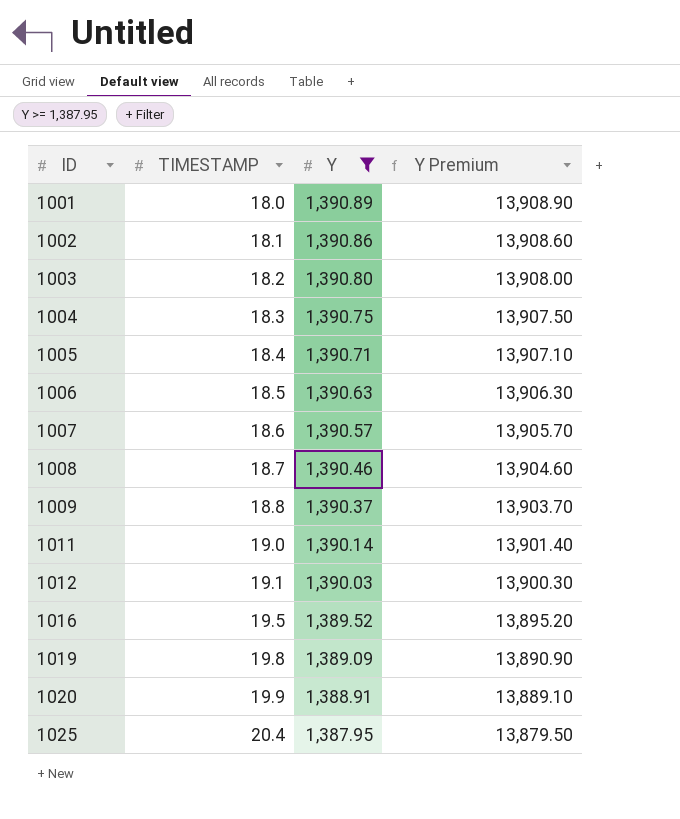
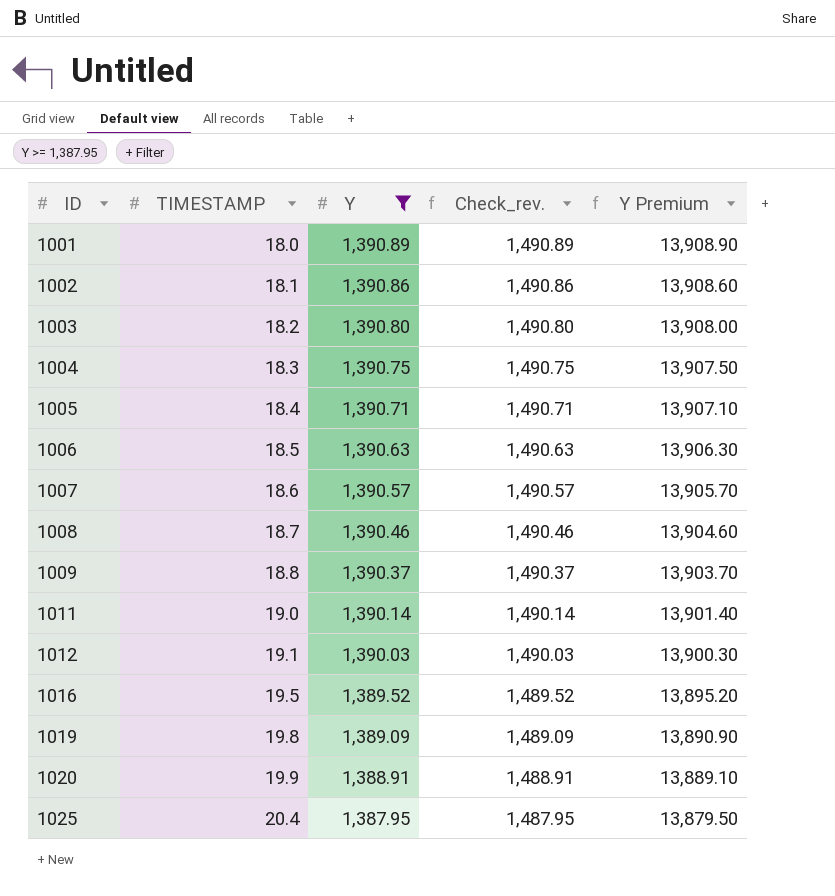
column Check_rev. | formula: none -> [Y] + 100

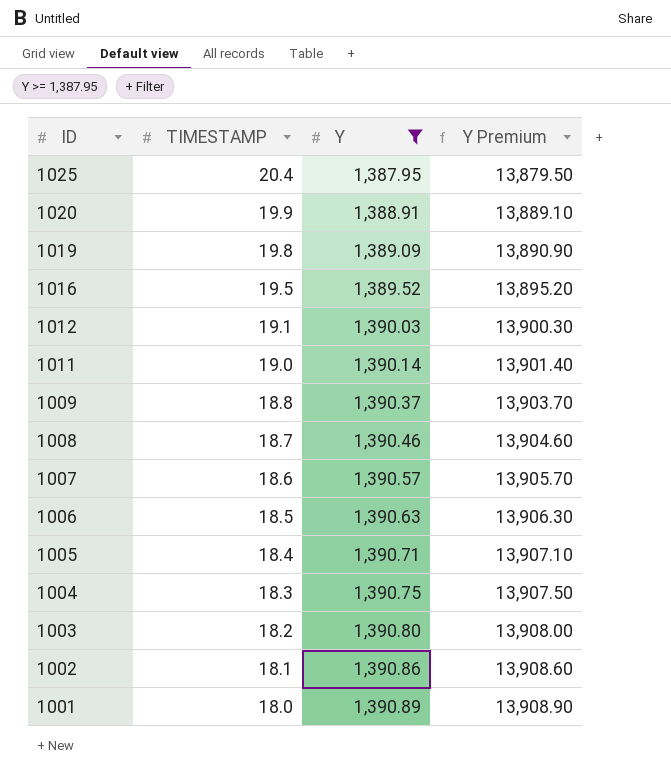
row order: ID ascending -> ID descending
column Check_rev. | formula: [Y] + 100 -> none

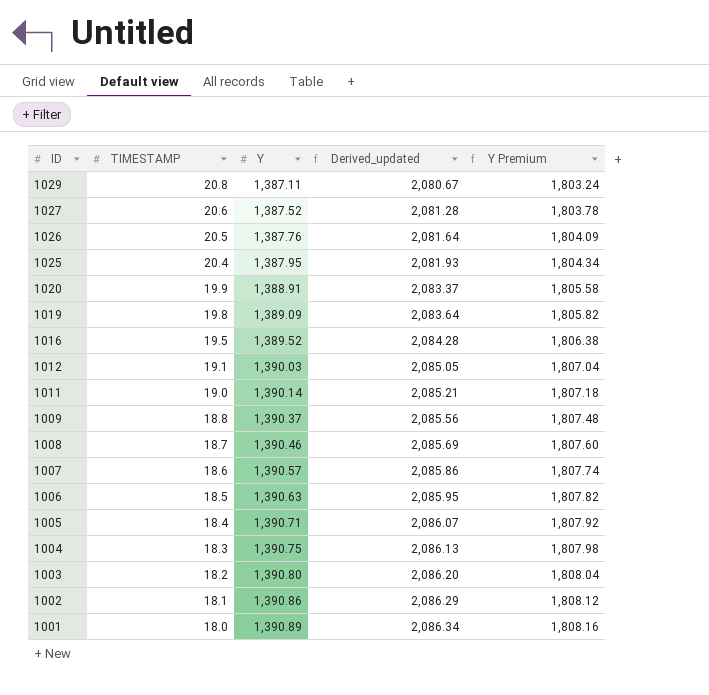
filter: Y >= 1,387.95 -> none
column Derived_updated | formula: none -> [Y] * 1.5
column Y Premium | formula: [Y] * 10 -> [Y] * 1.3

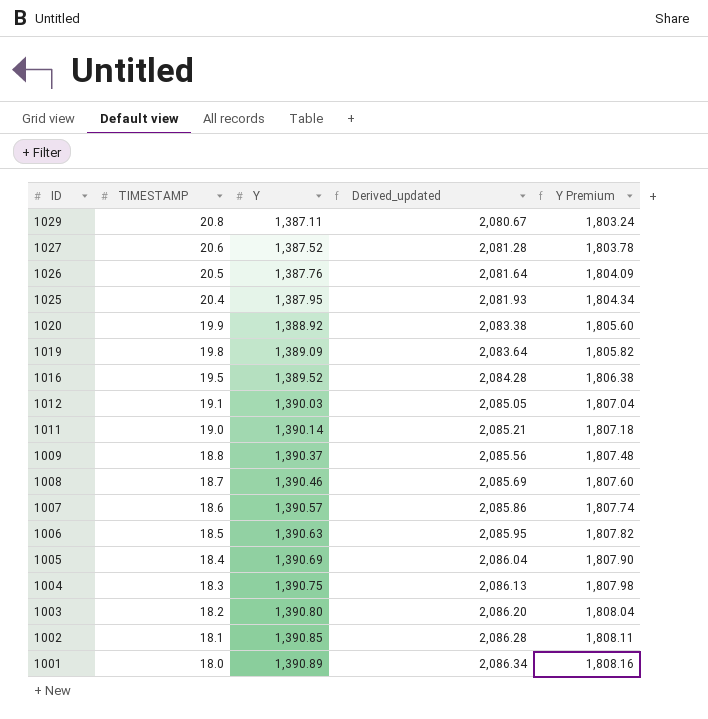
1020 | Y: 1,388.91 -> 1,388.92
1020 | Derived_updated: 2,083.37 -> 2,083.38
1020 | Y Premium: 1,805.58 -> 1,805.60
1005 | Y: 1,390.71 -> 1,390.69
1005 | Derived_updated: 2,086.07 -> 2,086.04
1005 | Y Premium: 1,807.92 -> 1,807.90
1002 | Y: 1,390.86 -> 1,390.85
1002 | Derived_updated: 2,086.29 -> 2,086.28
1002 | Y Premium: 1,808.12 -> 1,808.11

